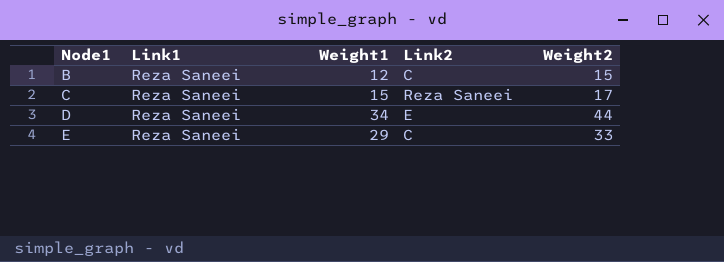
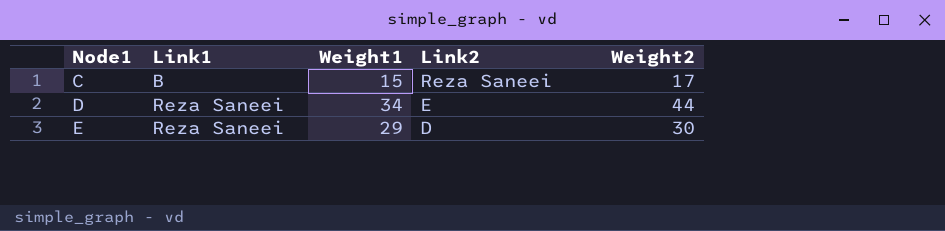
row B: Reza Saneei | 12 | C | 15 -> none
C | Link1: Reza Saneei -> B
E | Link2: C -> D
E | Weight2: 33 -> 30

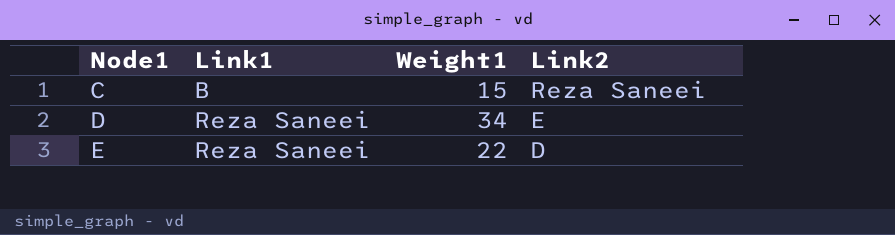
column Weight2 | position: 5 -> none
E | Weight1: 29 -> 22

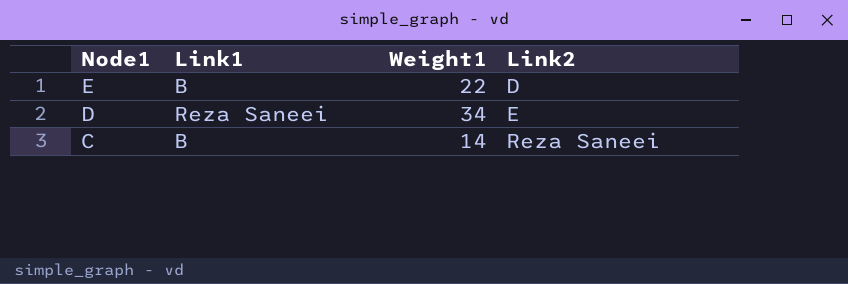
row order: Node1 ascending -> Node1 descending
E | Link1: Reza Saneei -> B
C | Weight1: 15 -> 14

